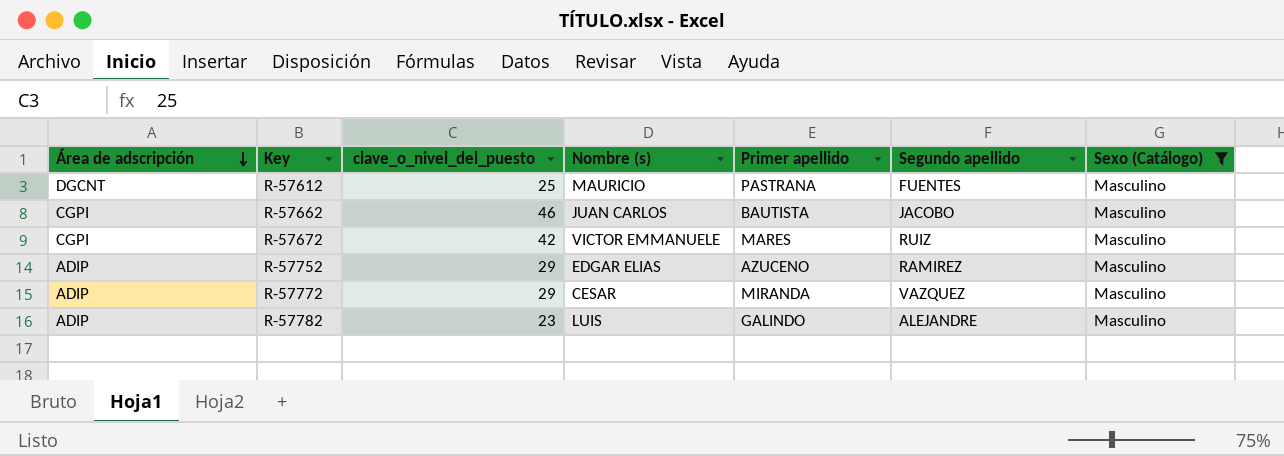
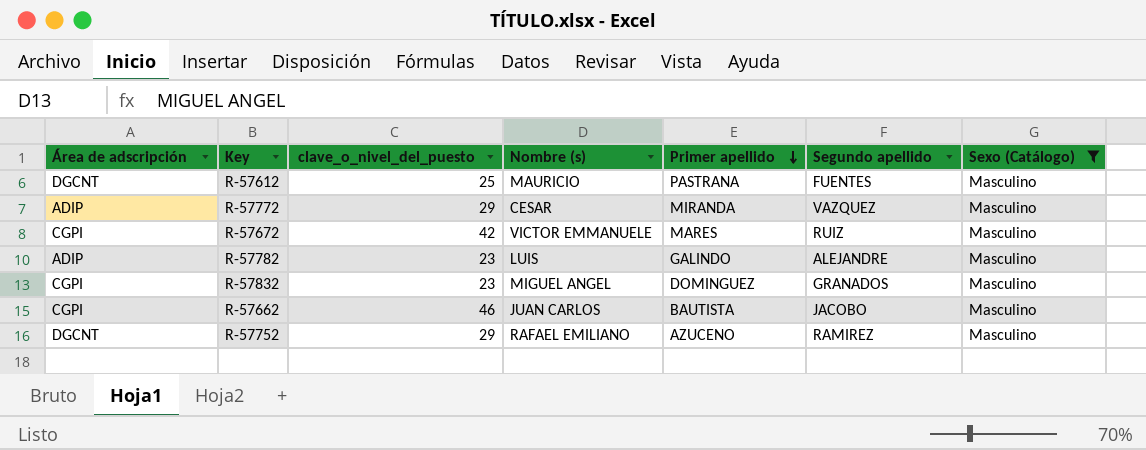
row order: Área de adscripción descending -> Primer apellido descending
row R-57832: none -> CGPI | 23 | MIGUEL ANGEL | DOMINGUEZ | GRANADOS | Masculino
R-57752 | Área de adscripción: ADIP -> DGCNT
R-57752 | Nombre (s): EDGAR ELIAS -> RAFAEL EMILIANO

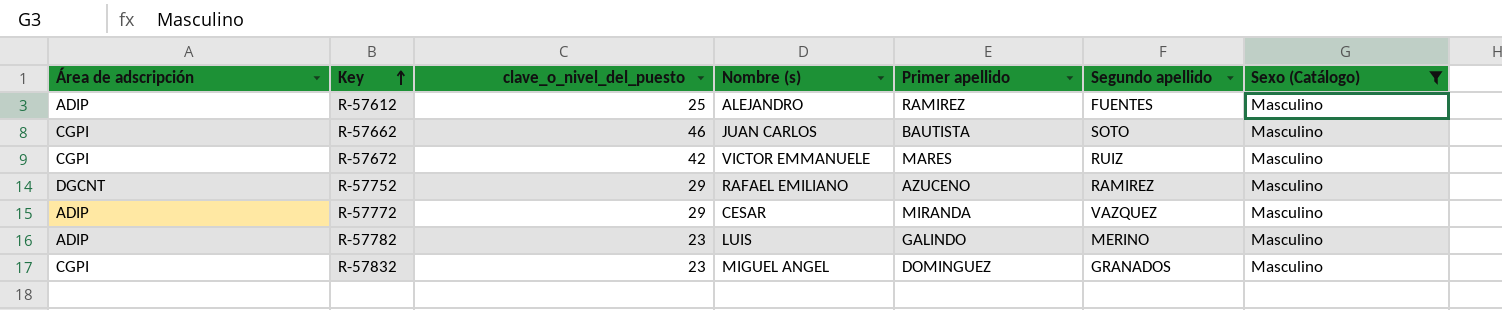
row order: Primer apellido descending -> Key ascending
R-57612 | Área de adscripción: DGCNT -> ADIP
R-57612 | Nombre (s): MAURICIO -> ALEJANDRO
R-57612 | Primer apellido: PASTRANA -> RAMIREZ
R-57662 | Segundo apellido: JACOBO -> SOTO
R-57782 | Segundo apellido: ALEJANDRE -> MERINO

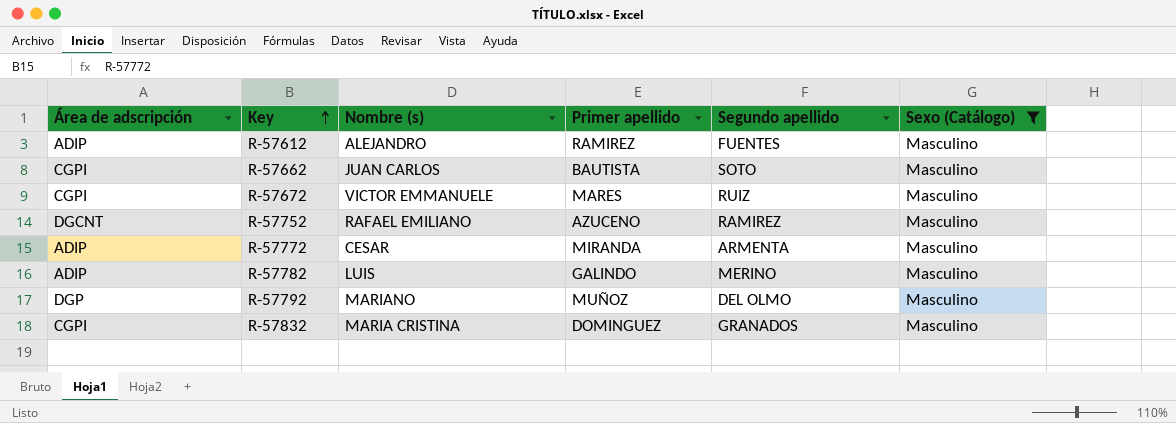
column clave_o_nivel_del_puesto | position: 3 -> none
R-57772 | Segundo apellido: VAZQUEZ -> ARMENTA
row R-57792: none -> DGP | MARIANO | MUÑOZ | DEL OLMO | Masculino
R-57832 | Nombre (s): MIGUEL ANGEL -> MARIA CRISTINA

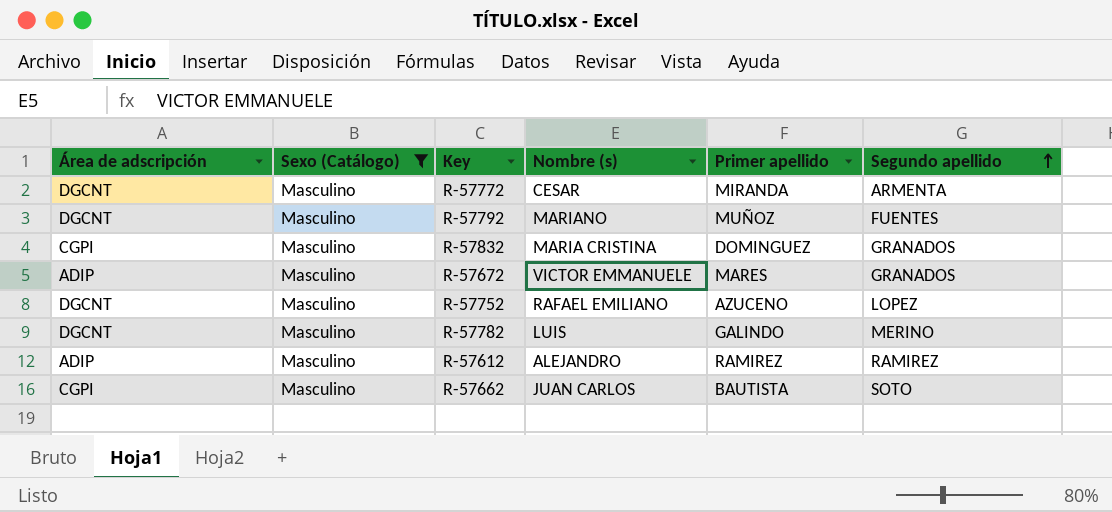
row order: Key ascending -> Segundo apellido ascending
column Sexo (Catálogo) | position: 6 -> 2
R-57772 | Área de adscripción: ADIP -> DGCNT
R-57792 | Área de adscripción: DGP -> DGCNT
R-57792 | Segundo apellido: DEL OLMO -> FUENTES
R-57672 | Área de adscripción: CGPI -> ADIP
R-57672 | Segundo apellido: RUIZ -> GRANADOS
R-57752 | Segundo apellido: RAMIREZ -> LOPEZ
R-57782 | Área de adscripción: ADIP -> DGCNT
R-57612 | Segundo apellido: FUENTES -> RAMIREZ

